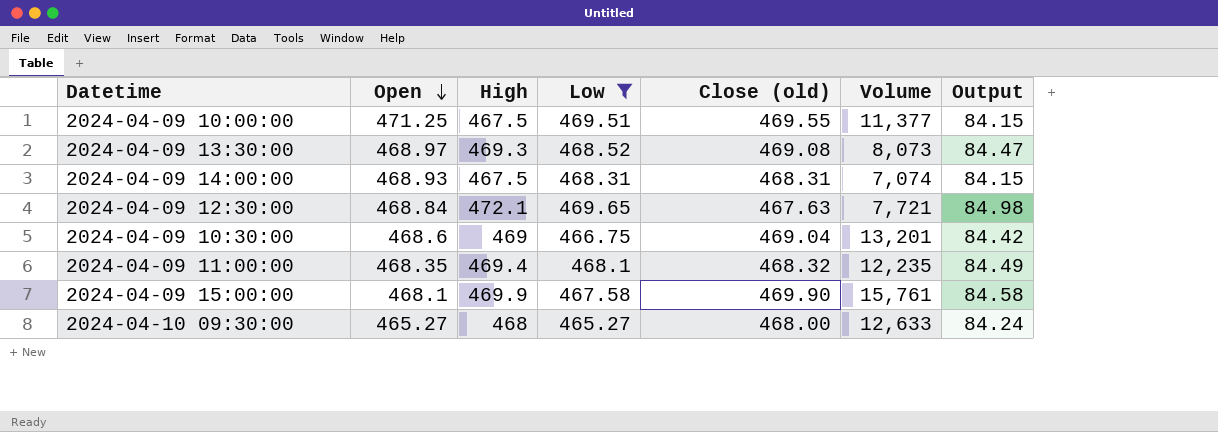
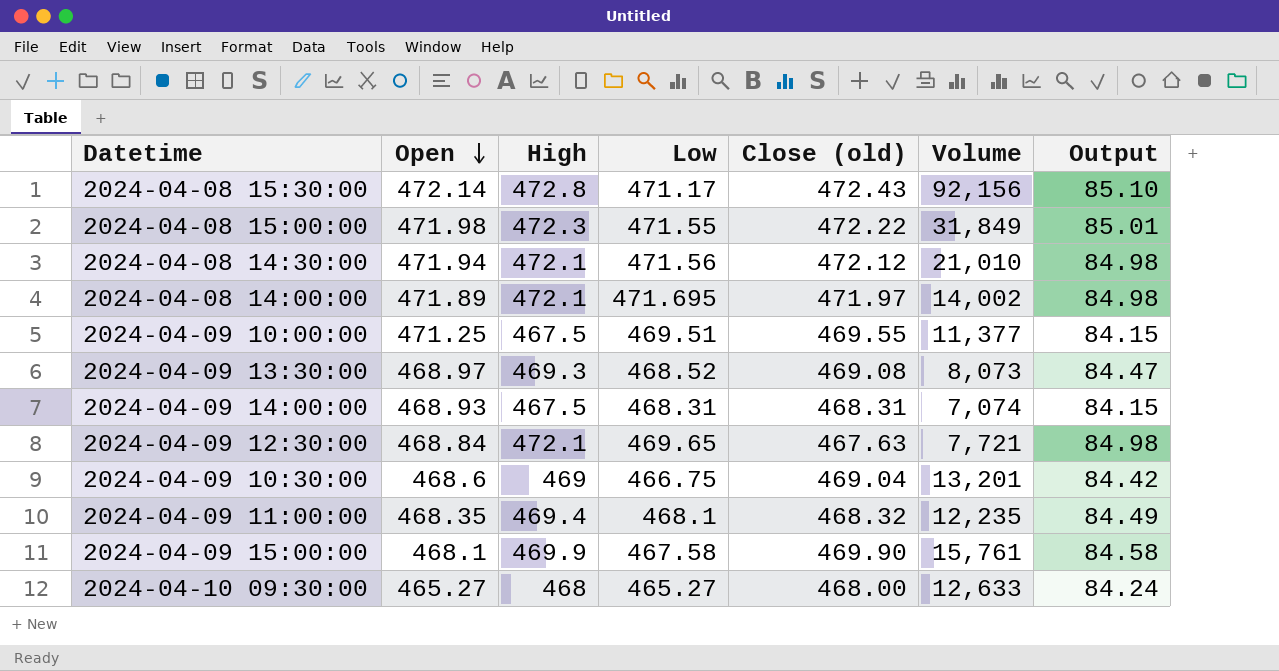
filter: Low <= 469.65 -> none

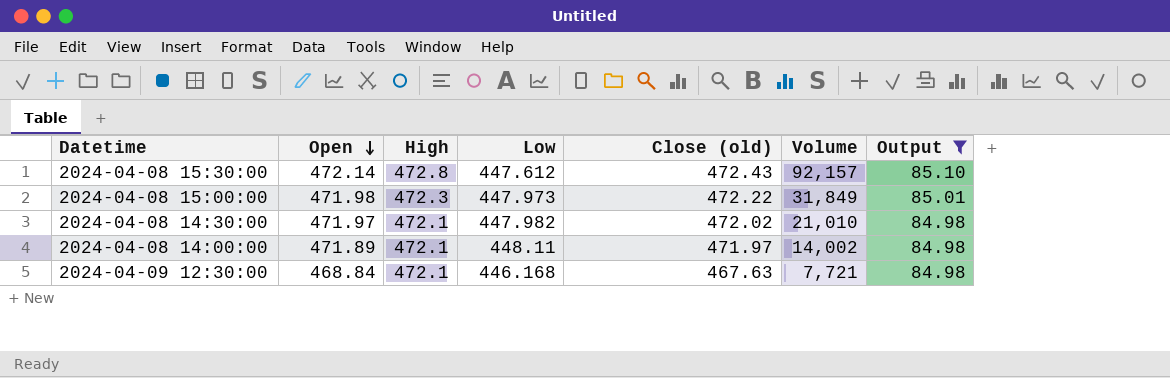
filter: none -> Output >= 84.98
2024-04-08 15:30:00 | Low: 471.17 -> 447.612
2024-04-08 15:30:00 | Volume: 92,156 -> 92,157
2024-04-08 15:00:00 | Low: 471.55 -> 447.973
2024-04-08 14:30:00 | Open: 471.94 -> 471.97
2024-04-08 14:30:00 | Low: 471.56 -> 447.982
2024-04-08 14:30:00 | Close (old): 472.12 -> 472.02
2024-04-08 14:00:00 | Low: 471.695 -> 448.11
2024-04-09 12:30:00 | Low: 469.65 -> 446.168

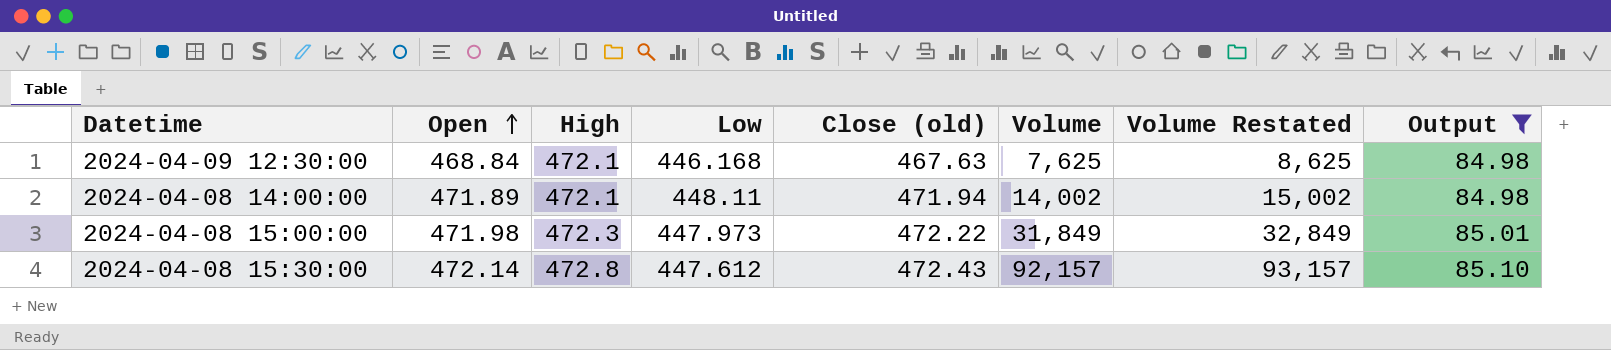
row order: Open descending -> Open ascending
column Volume Restated | formula: none -> [Volume] + 1000
row 2024-04-08 14:30:00: 471.97 | 472.1 | 447.982 | 472.02 | 21,010 | 84.98 -> none
2024-04-09 12:30:00 | Volume: 7,721 -> 7,625
2024-04-08 14:00:00 | Close (old): 471.97 -> 471.94

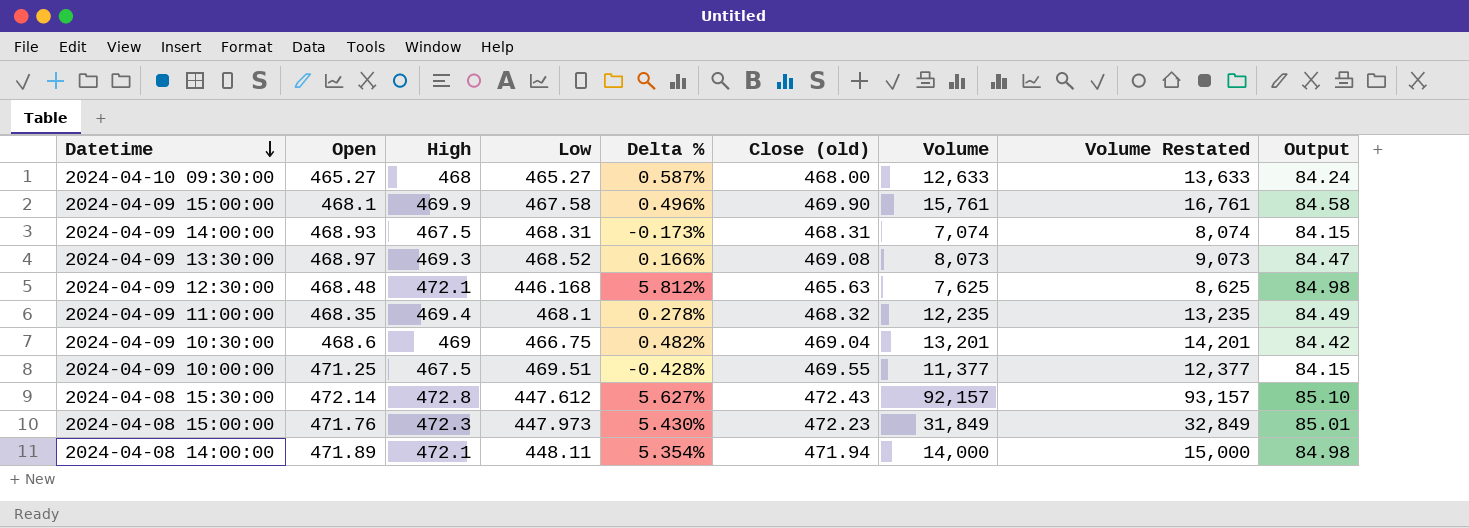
filter: Output >= 84.98 -> none
row order: Open ascending -> Datetime descending
column Delta % | formula: none -> ([High] - [Low]) / [Low]
2024-04-09 12:30:00 | Open: 468.84 -> 468.48
2024-04-09 12:30:00 | Close (old): 467.63 -> 465.63
2024-04-08 15:00:00 | Open: 471.98 -> 471.76
2024-04-08 15:00:00 | Close (old): 472.22 -> 472.23
2024-04-08 14:00:00 | Volume: 14,002 -> 14,000
2024-04-08 14:00:00 | Volume Restated: 15,002 -> 15,000

